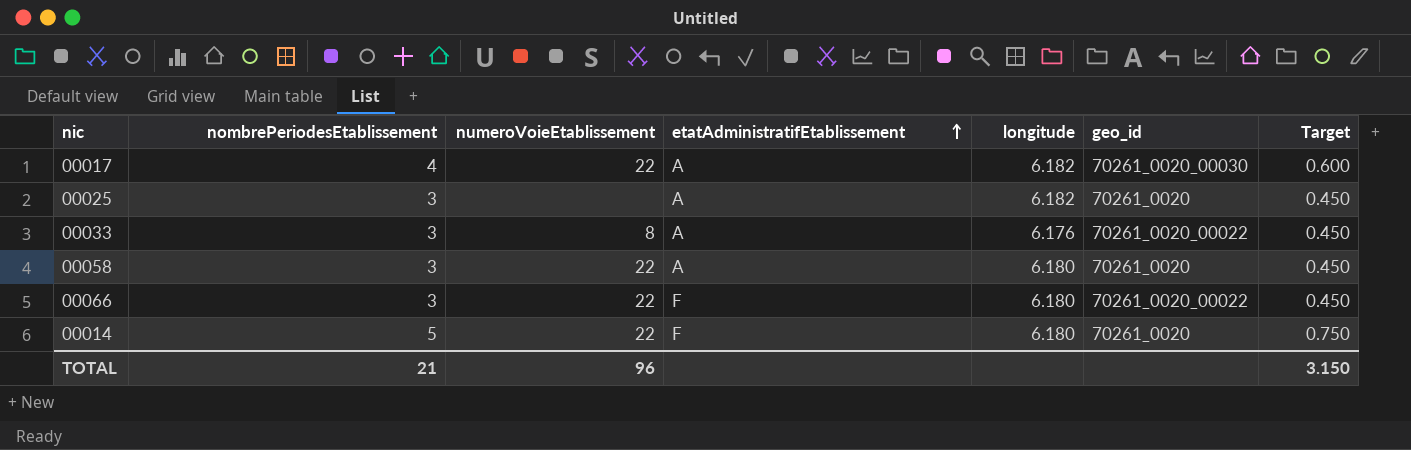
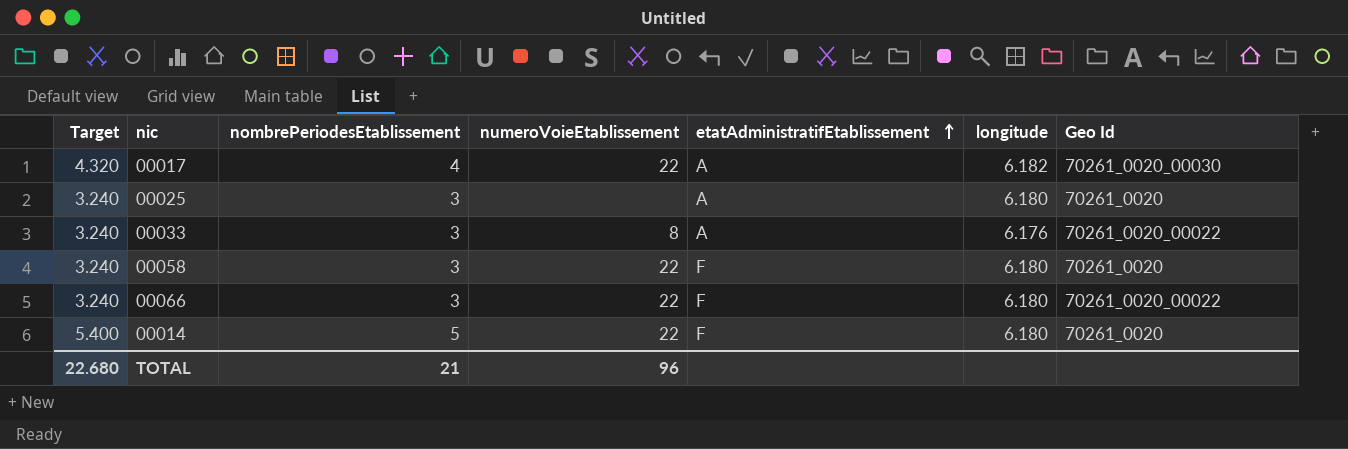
column Target | formula: [nombrePeriodesEtablissement] * 0.15 -> [nombrePeriodesEtablissement] * 1.08
column Target | position: 7 -> 1
column name: geo_id -> Geo Id
00025 | longitude: 6.182 -> 6.180
00058 | etatAdministratifEtablissement: A -> F
TOTAL | Target: 3.150 -> 22.680

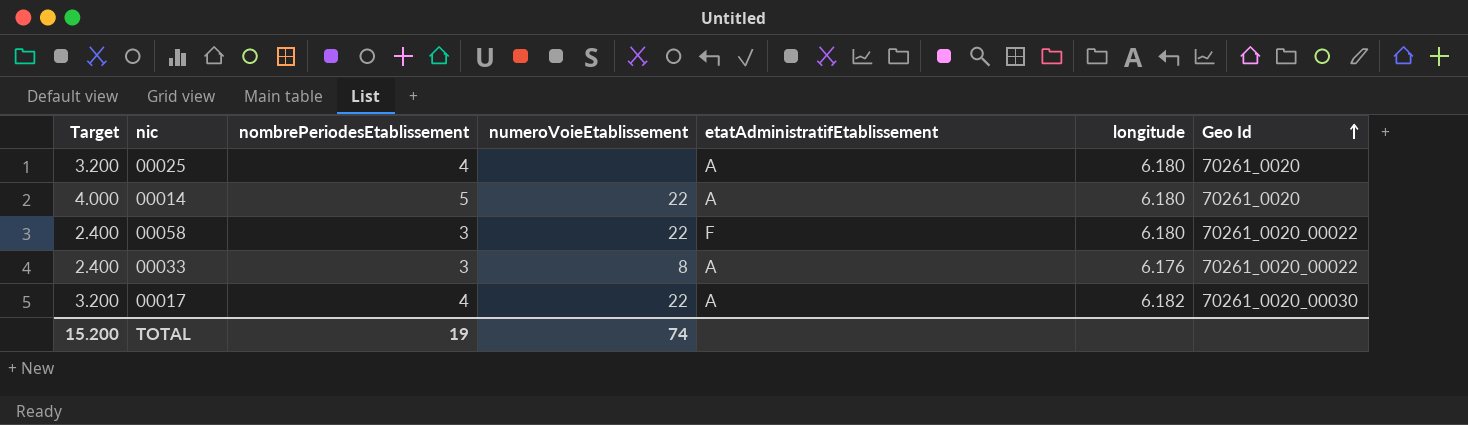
row order: etatAdministratifEtablissement ascending -> Geo Id ascending
column Target | formula: [nombrePeriodesEtablissement] * 1.08 -> [nombrePeriodesEtablissement] * 0.8
row 00066: 3.240 | 3 | 22 | F | 6.180 | 70261_0020_00022 -> none
00025 | nombrePeriodesEtablissement: 3 -> 4
00014 | etatAdministratifEtablissement: F -> A
00058 | Geo Id: 70261_0020 -> 70261_0020_00022
TOTAL | Target: 22.680 -> 15.200
TOTAL | nombrePeriodesEtablissement: 21 -> 19
TOTAL | numeroVoieEtablissement: 96 -> 74

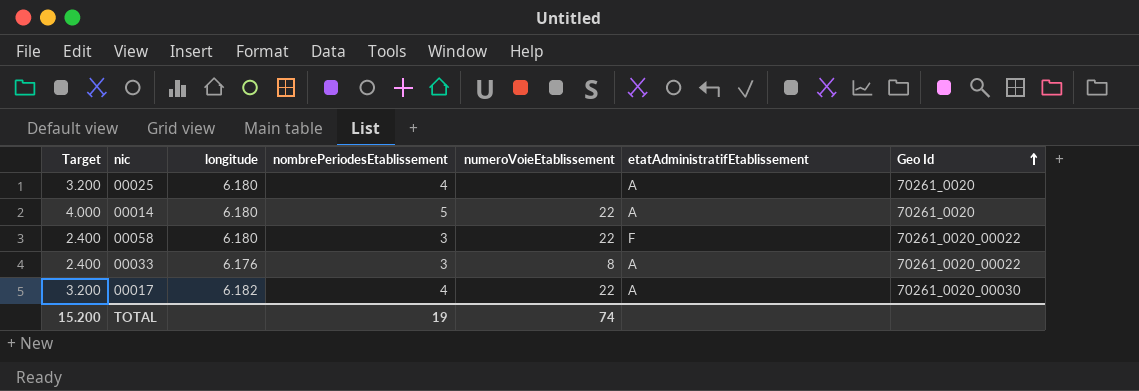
column longitude | position: 6 -> 3

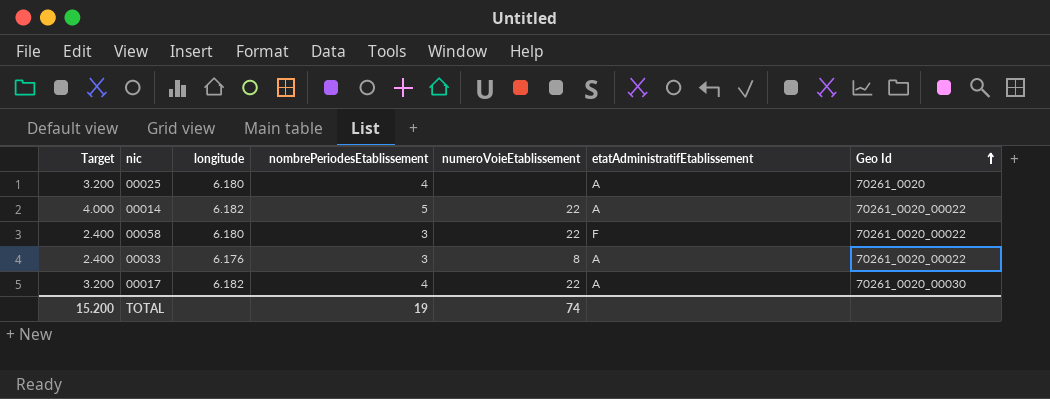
00014 | longitude: 6.180 -> 6.182
00014 | Geo Id: 70261_0020 -> 70261_0020_00022

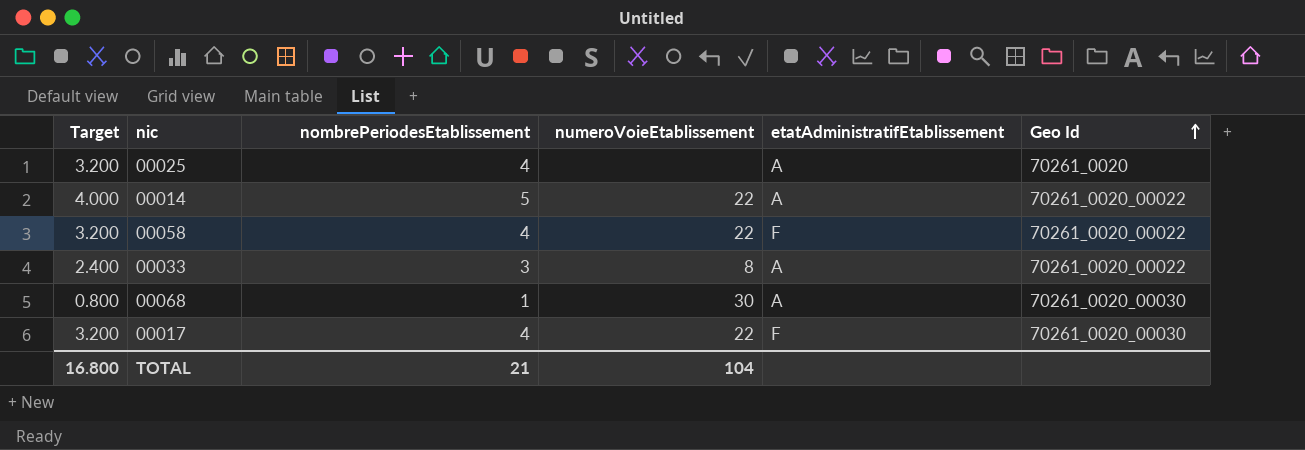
column longitude | position: 3 -> none
00058 | Target: 2.400 -> 3.200
00058 | nombrePeriodesEtablissement: 3 -> 4
row 00068: none -> 0.800 | 1 | 30 | A | 70261_0020_00030
00017 | etatAdministratifEtablissement: A -> F
TOTAL | Target: 15.200 -> 16.800
TOTAL | nombrePeriodesEtablissement: 19 -> 21
TOTAL | numeroVoieEtablissement: 74 -> 104

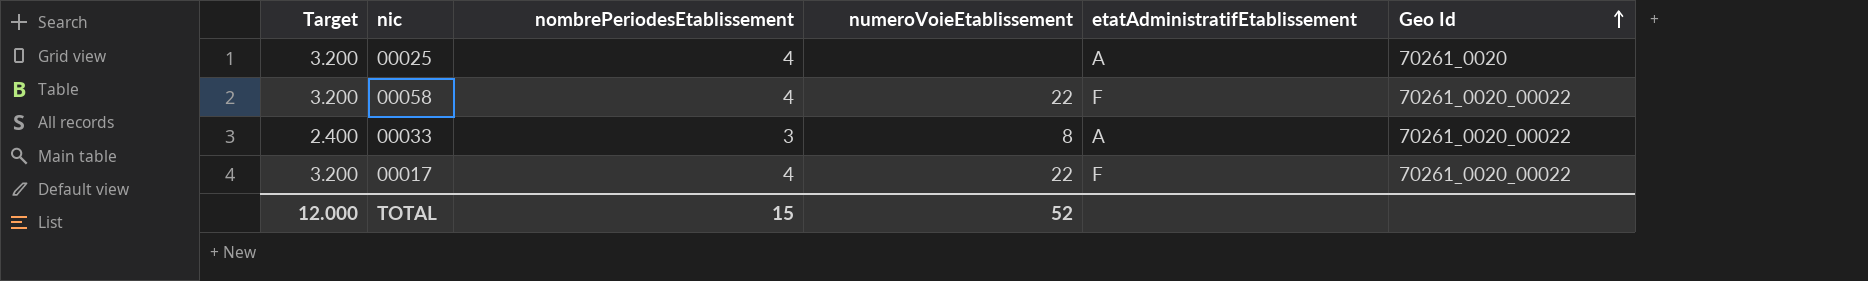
row 00014: 4.000 | 5 | 22 | A | 70261_0020_00022 -> none
row 00068: 0.800 | 1 | 30 | A | 70261_0020_00030 -> none
00017 | Geo Id: 70261_0020_00030 -> 70261_0020_00022
TOTAL | Target: 16.800 -> 12.000
TOTAL | nombrePeriodesEtablissement: 21 -> 15
TOTAL | numeroVoieEtablissement: 104 -> 52

